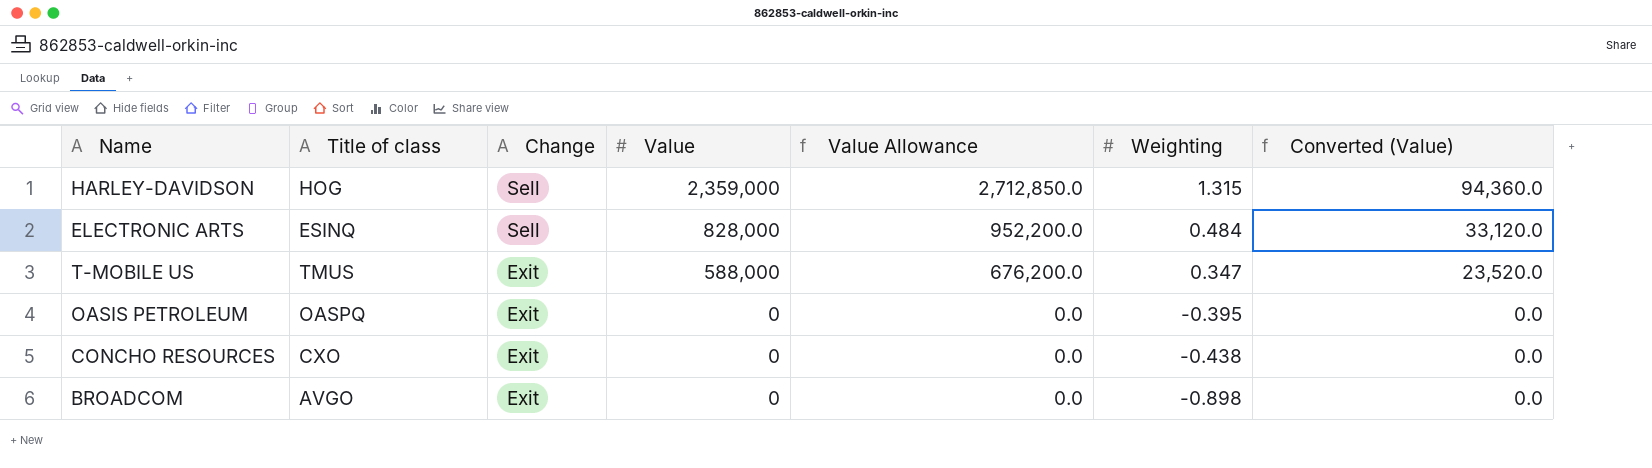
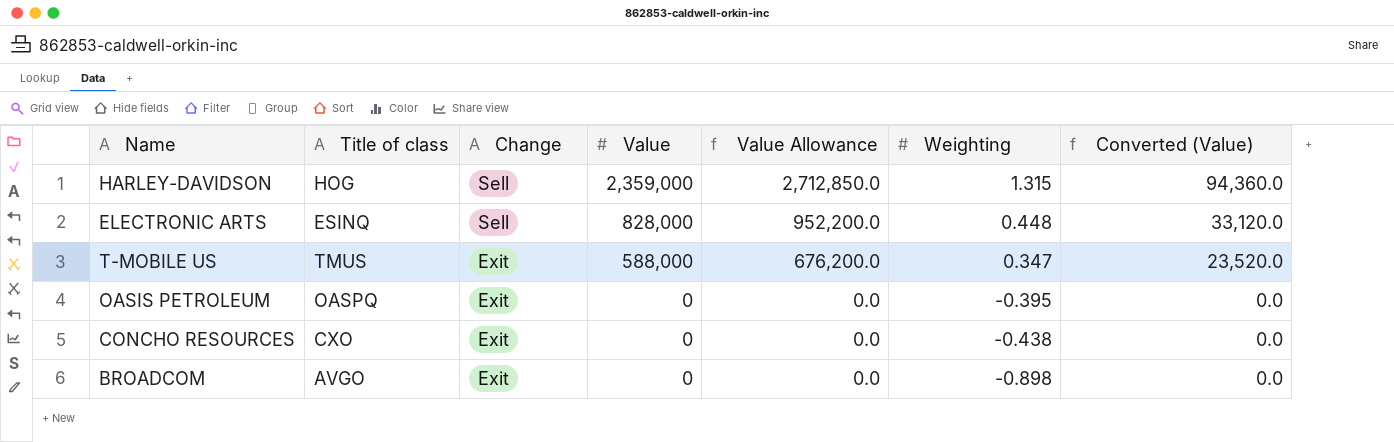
ELECTRONIC ARTS | Weighting: 0.484 -> 0.448

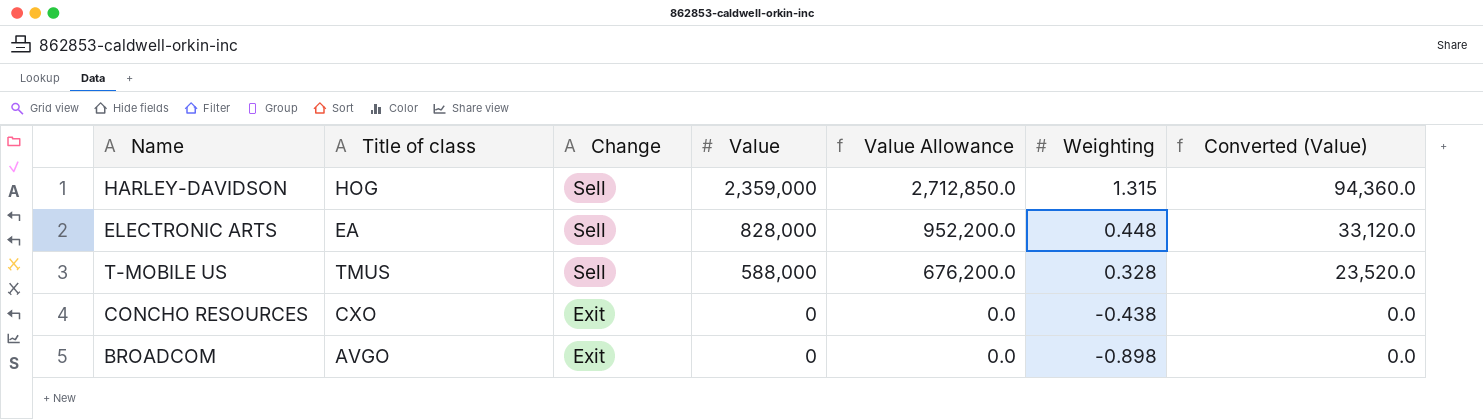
row OASIS PETROLEUM: OASPQ | Exit | 0 | 0.0 | -0.395 | 0.0 -> none
ELECTRONIC ARTS | Title of class: ESINQ -> EA
T-MOBILE US | Change: Exit -> Sell
T-MOBILE US | Weighting: 0.347 -> 0.328

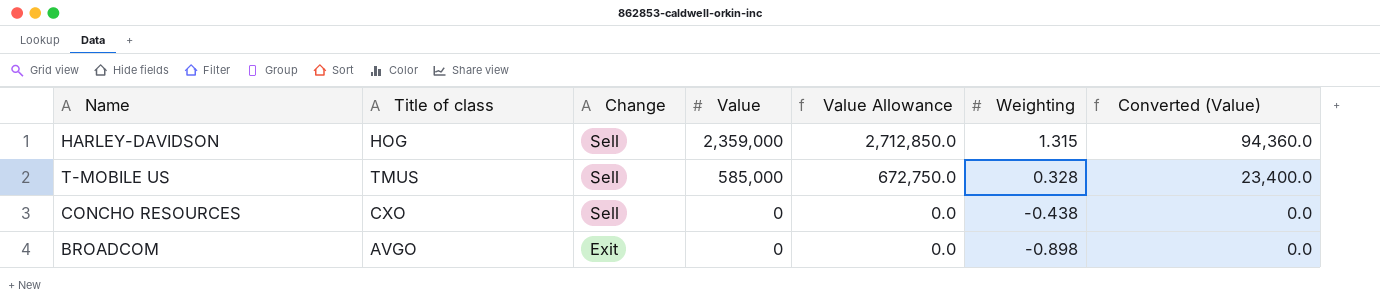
row ELECTRONIC ARTS: EA | Sell | 828,000 | 952,200.0 | 0.448 | 33,120.0 -> none
T-MOBILE US | Value: 588,000 -> 585,000
T-MOBILE US | Value Allowance: 676,200.0 -> 672,750.0
T-MOBILE US | Converted (Value): 23,520.0 -> 23,400.0
CONCHO RESOURCES | Change: Exit -> Sell

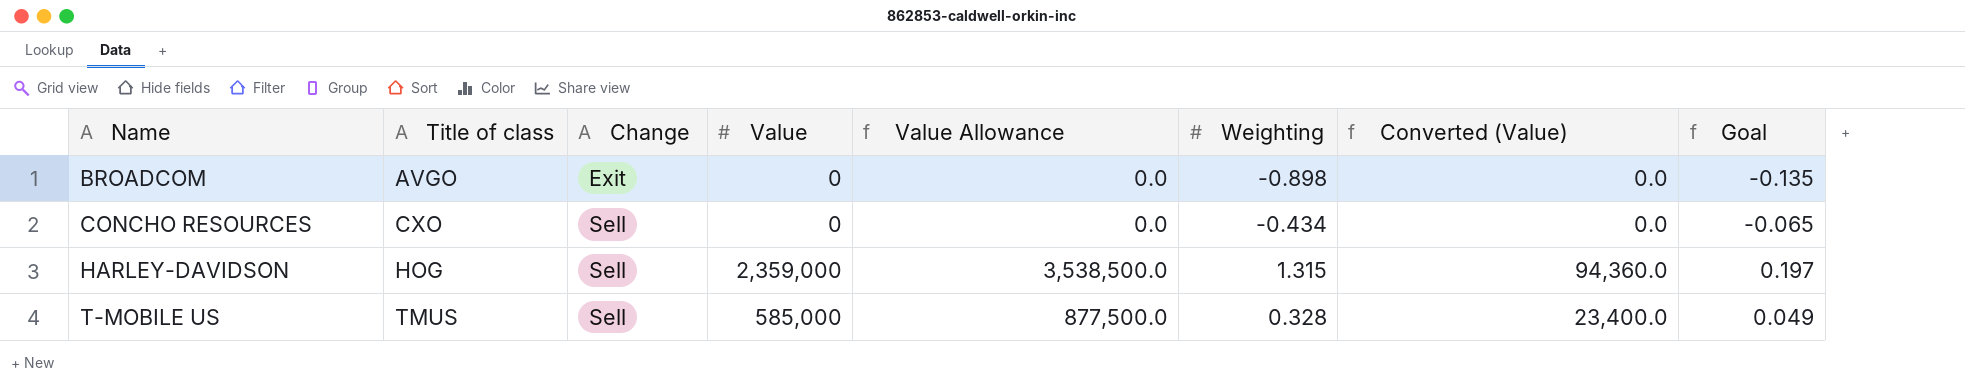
row order: Change descending -> Name ascending
column Value Allowance | formula: [Value] * 1.15 -> [Value] * 1.5
column Goal | formula: none -> [Weighting] * 0.15
CONCHO RESOURCES | Weighting: -0.438 -> -0.434

